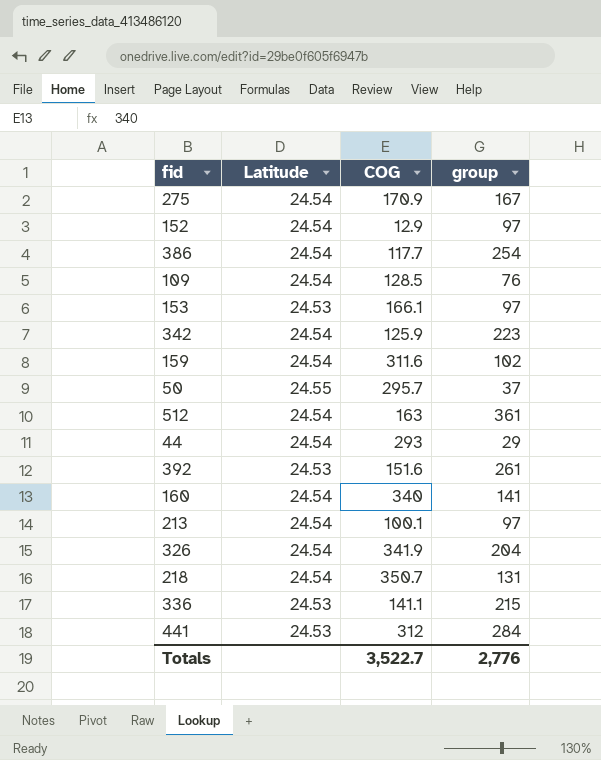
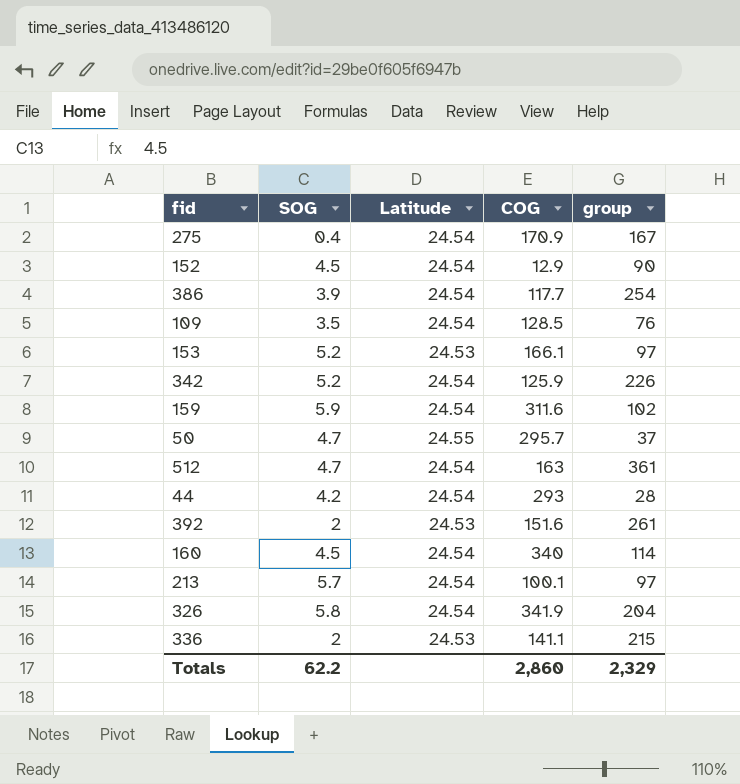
column SOG | position: none -> 2
row 218: 24.54 | 350.7 | 131 -> none
row 441: 24.53 | 312 | 284 -> none
152 | group: 97 -> 90
342 | group: 223 -> 226
44 | group: 29 -> 28
160 | group: 141 -> 114
Totals | COG: 3,522.7 -> 2,860
Totals | group: 2,776 -> 2,329

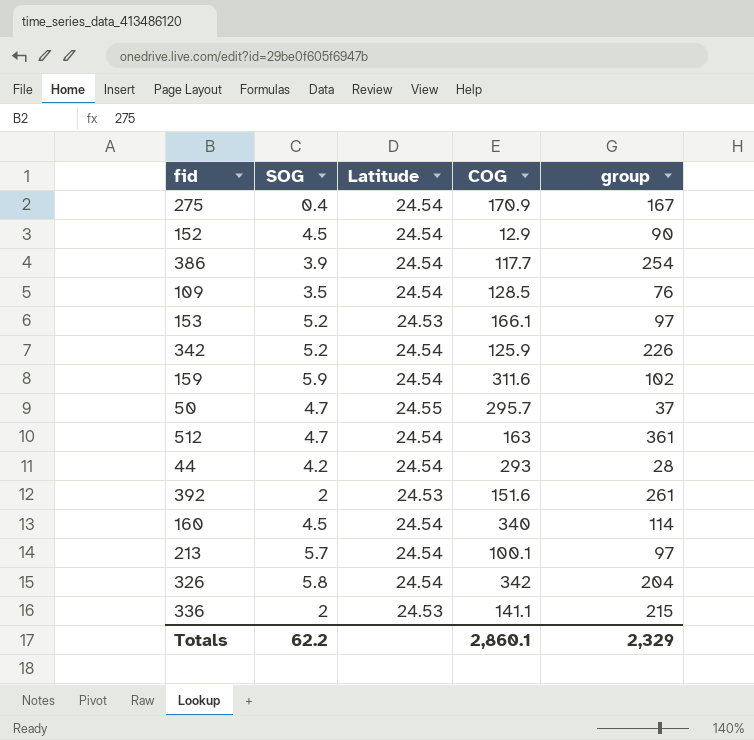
326 | COG: 341.9 -> 342
Totals | COG: 2,860 -> 2,860.1

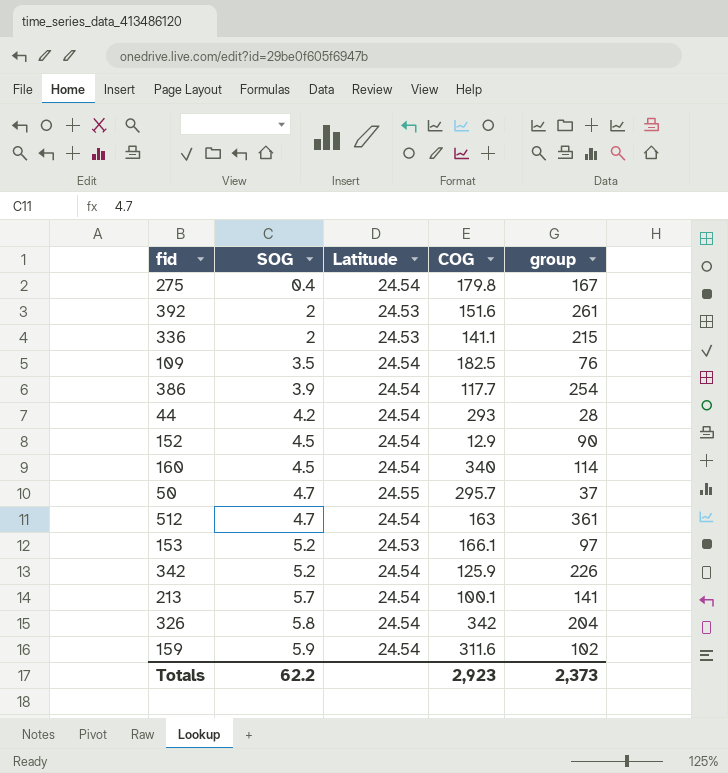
row order: none -> SOG ascending
275 | COG: 170.9 -> 179.8
109 | COG: 128.5 -> 182.5
213 | group: 97 -> 141
Totals | COG: 2,860.1 -> 2,923
Totals | group: 2,329 -> 2,373

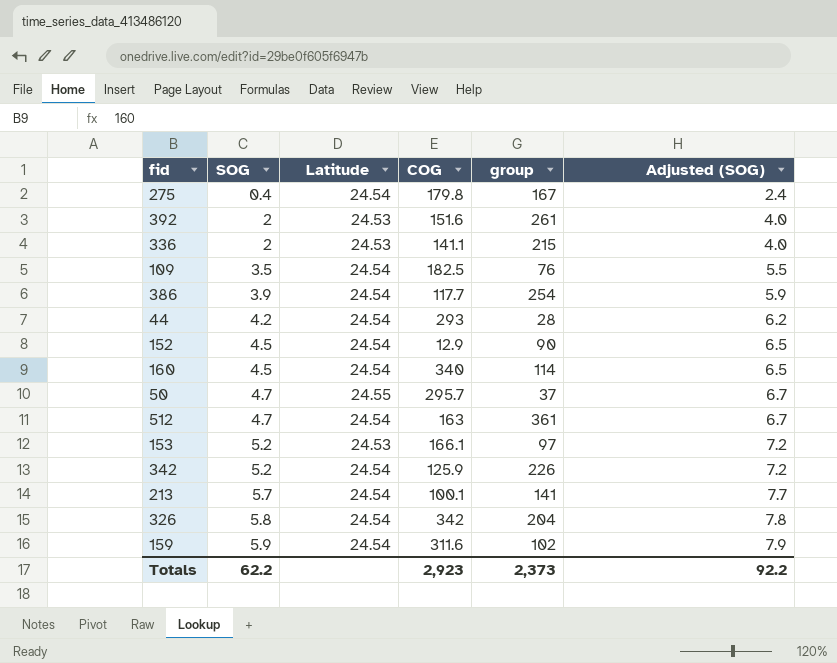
column Adjusted (SOG) | formula: none -> [SOG] + 2

